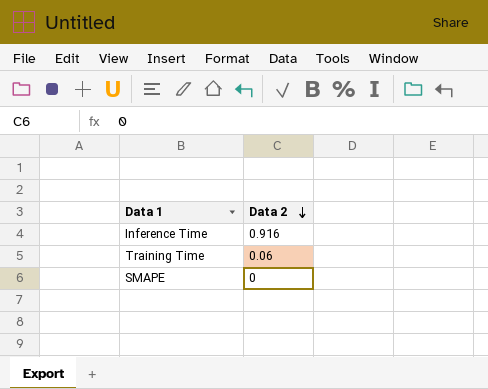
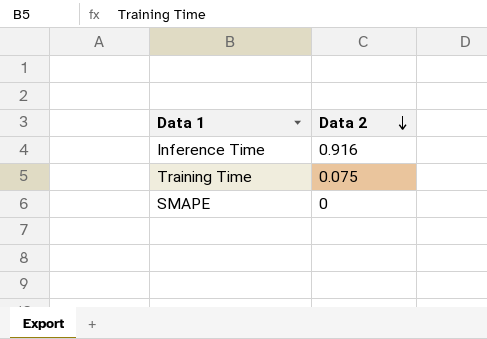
Training Time | Data 2: 0.06 -> 0.075

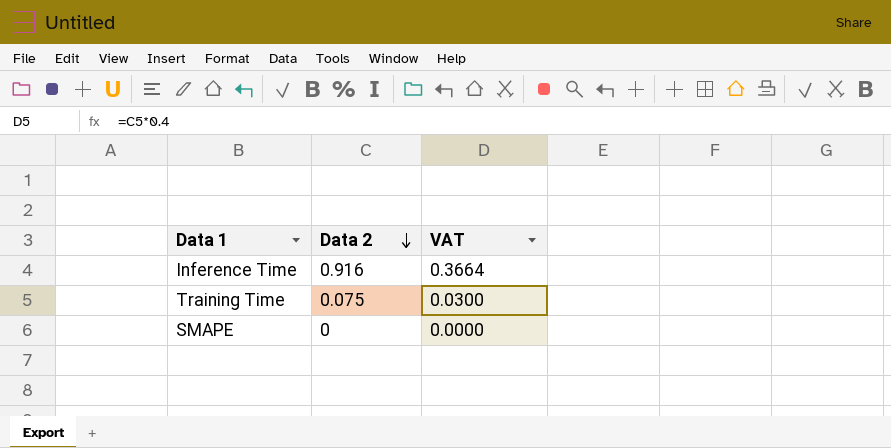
column VAT | formula: none -> [Data 2] * 0.4

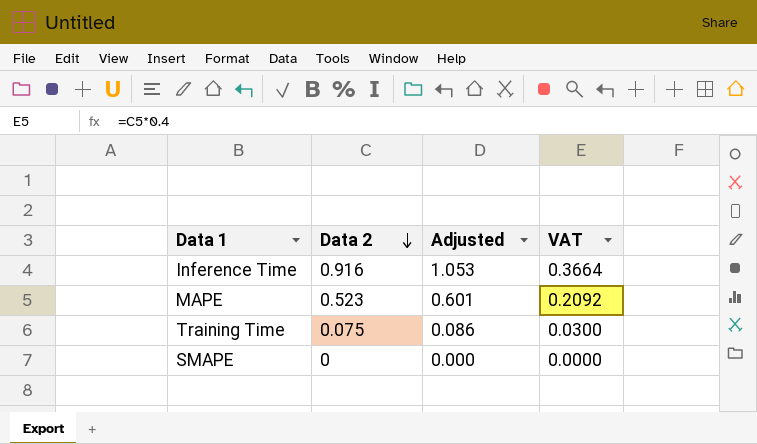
column Adjusted | formula: none -> [Data 2] * 1.15
row MAPE: none -> 0.523 | 0.601 | 0.2092

